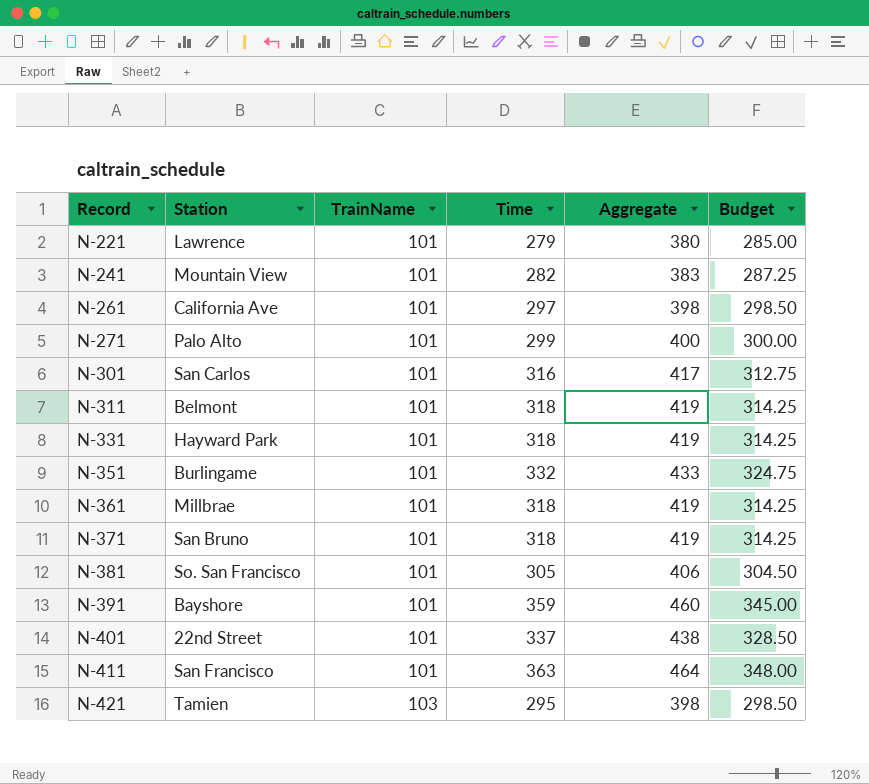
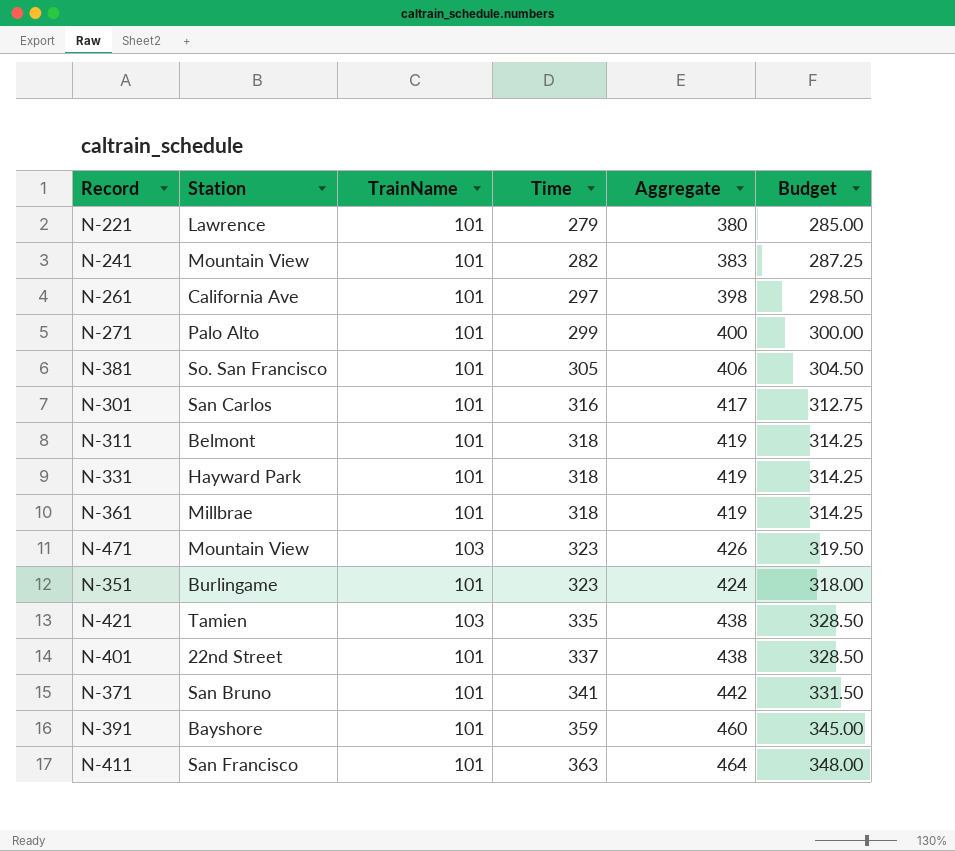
row order: Record ascending -> Time ascending
row N-471: none -> Mountain View | 103 | 323 | 426 | 319.50
N-351 | Time: 332 -> 323
N-351 | Aggregate: 433 -> 424
N-351 | Budget: 324.75 -> 318.00
N-421 | Time: 295 -> 335
N-421 | Aggregate: 398 -> 438
N-421 | Budget: 298.50 -> 328.50
N-371 | Time: 318 -> 341
N-371 | Aggregate: 419 -> 442
N-371 | Budget: 314.25 -> 331.50

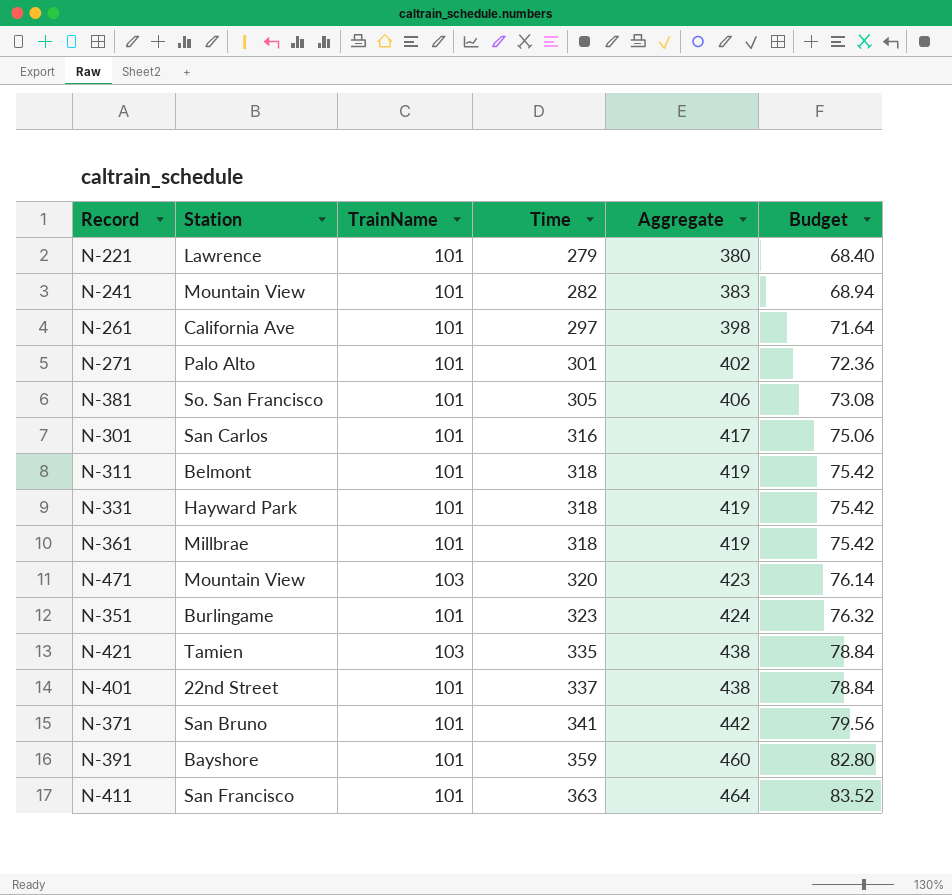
column Budget | formula: [Aggregate] * 0.75 -> [Aggregate] * 0.18
N-271 | Time: 299 -> 301
N-271 | Aggregate: 400 -> 402
N-471 | Time: 323 -> 320
N-471 | Aggregate: 426 -> 423

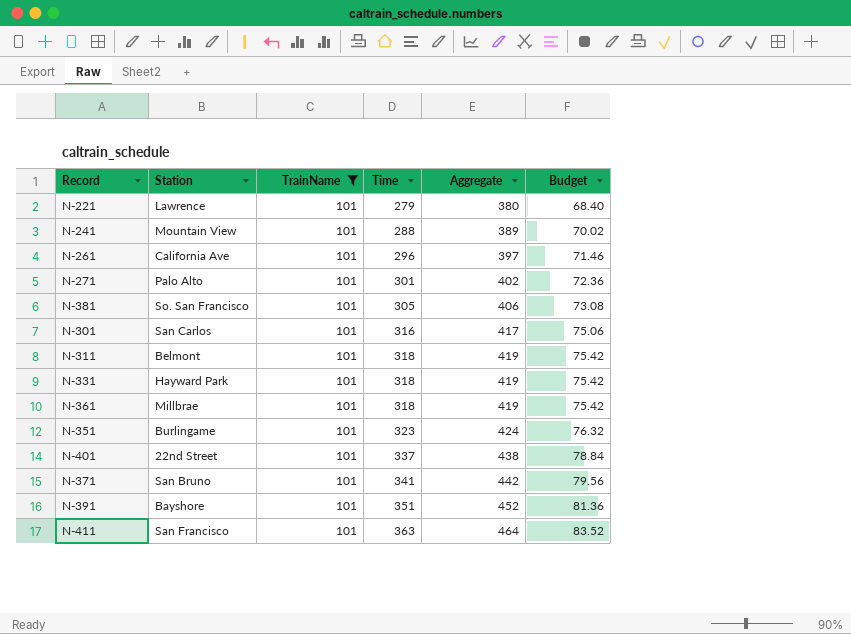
filter: none -> TrainName = 101
N-241 | Time: 282 -> 288
N-241 | Aggregate: 383 -> 389
N-241 | Budget: 68.94 -> 70.02
N-261 | Time: 297 -> 296
N-261 | Aggregate: 398 -> 397
N-261 | Budget: 71.64 -> 71.46
N-391 | Time: 359 -> 351
N-391 | Aggregate: 460 -> 452
N-391 | Budget: 82.80 -> 81.36

